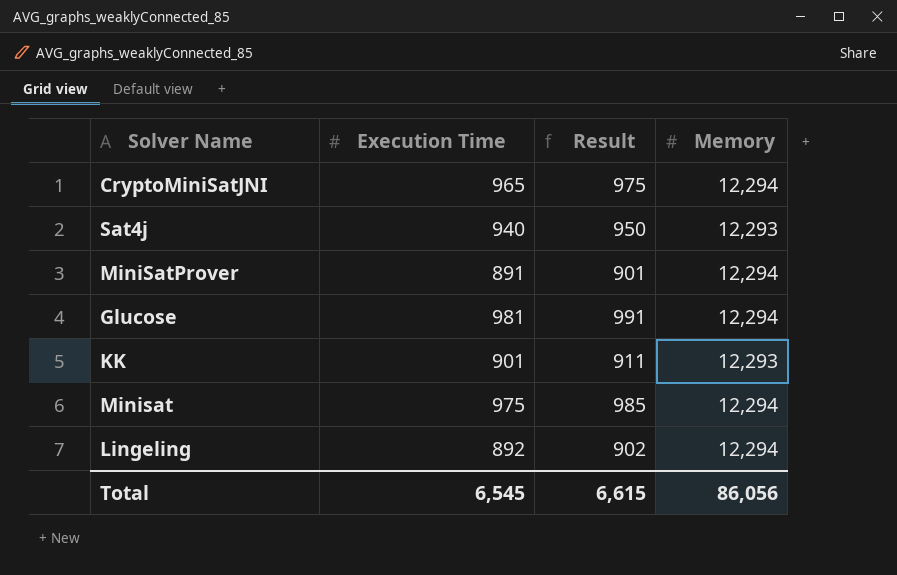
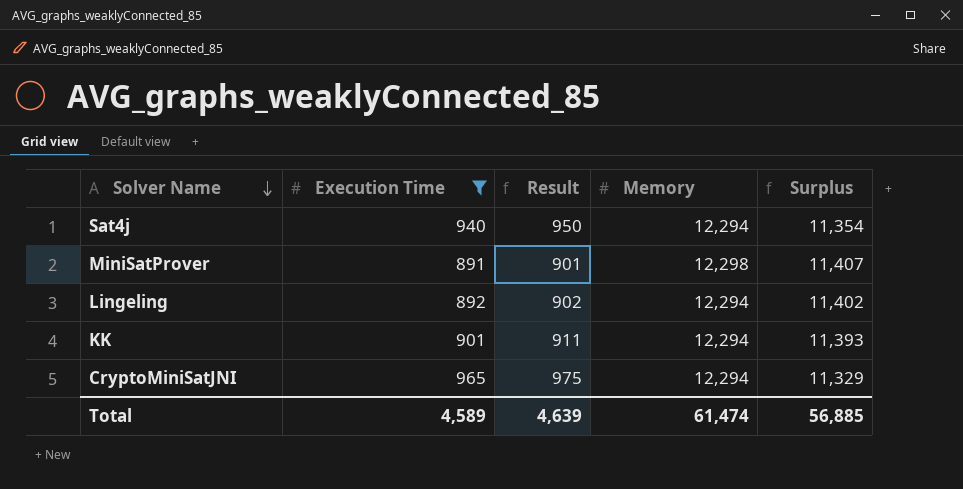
filter: none -> Execution Time <= 965
row order: none -> Solver Name descending
column Surplus | formula: none -> [Memory] - [Execution Time]
Sat4j | Memory: 12,293 -> 12,294
MiniSatProver | Memory: 12,294 -> 12,298
KK | Memory: 12,293 -> 12,294
Total | Execution Time: 6,545 -> 4,589
Total | Result: 6,615 -> 4,639
Total | Memory: 86,056 -> 61,474

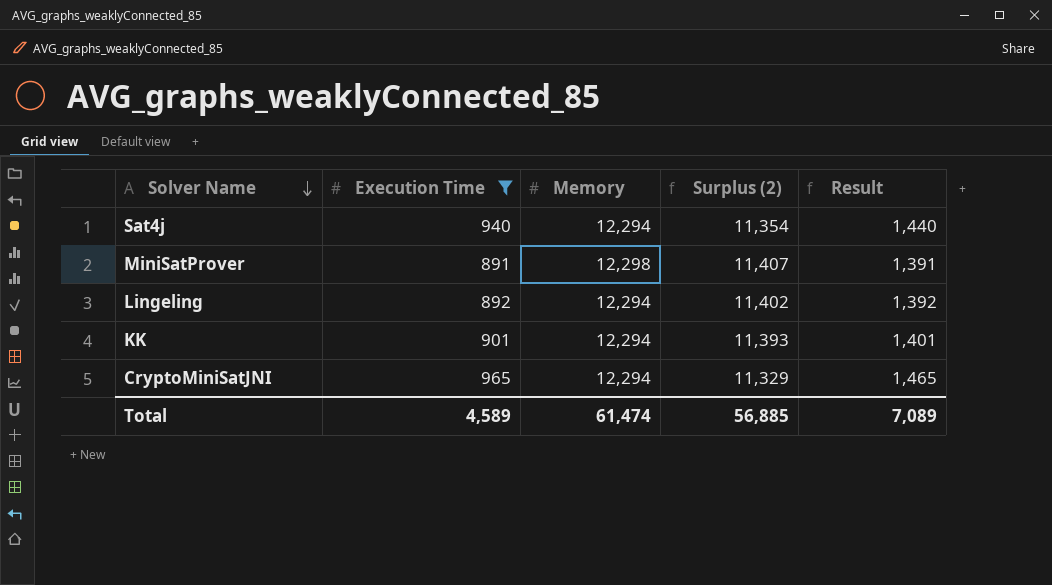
column name: Surplus -> Surplus (2)
column Result | formula: [Execution Time] + 10 -> [Execution Time] + 500
column Result | position: 3 -> 5
Total | Result: 4,639 -> 7,089

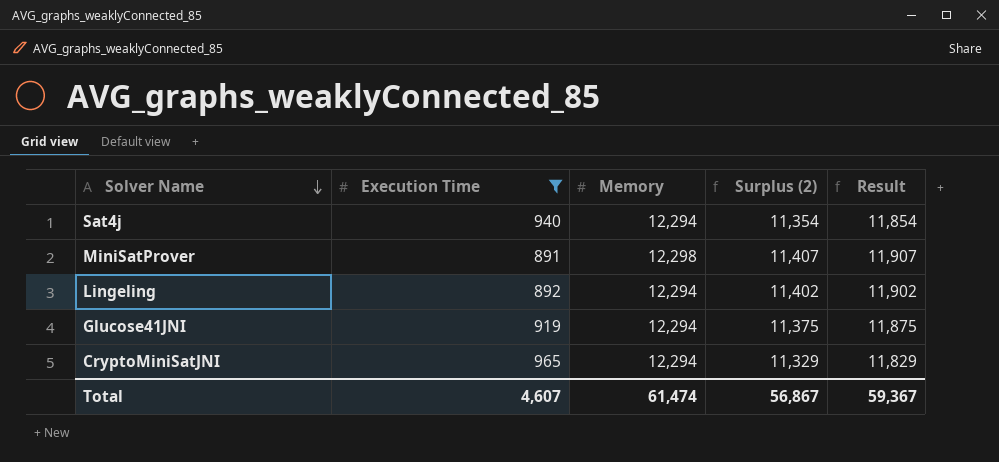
column Result | formula: [Execution Time] + 500 -> [Surplus (2)] + 500
row KK: 901 | 12,294 | 11,393 | 1,401 -> none
row Glucose41JNI: none -> 919 | 12,294 | 11,375 | 11,875
Total | Execution Time: 4,589 -> 4,607
Total | Surplus (2): 56,885 -> 56,867
Total | Result: 7,089 -> 59,367

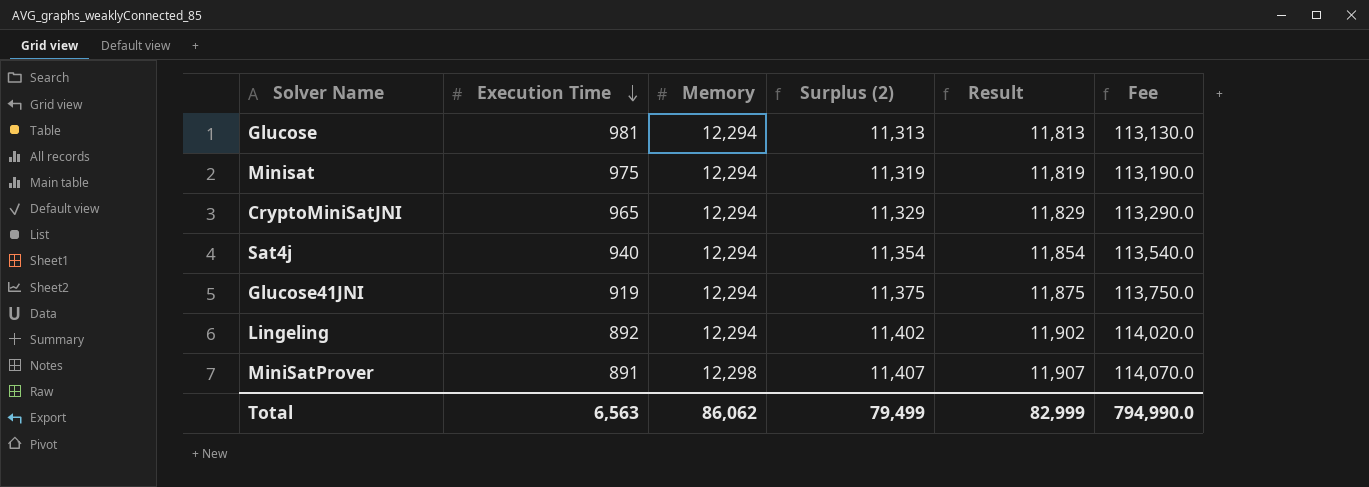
filter: Execution Time <= 965 -> none
row order: Solver Name descending -> Execution Time descending
column Fee | formula: none -> [Surplus (2)] * 10
Total | Execution Time: 4,607 -> 6,563
Total | Memory: 61,474 -> 86,062
Total | Surplus (2): 56,867 -> 79,499
Total | Result: 59,367 -> 82,999

